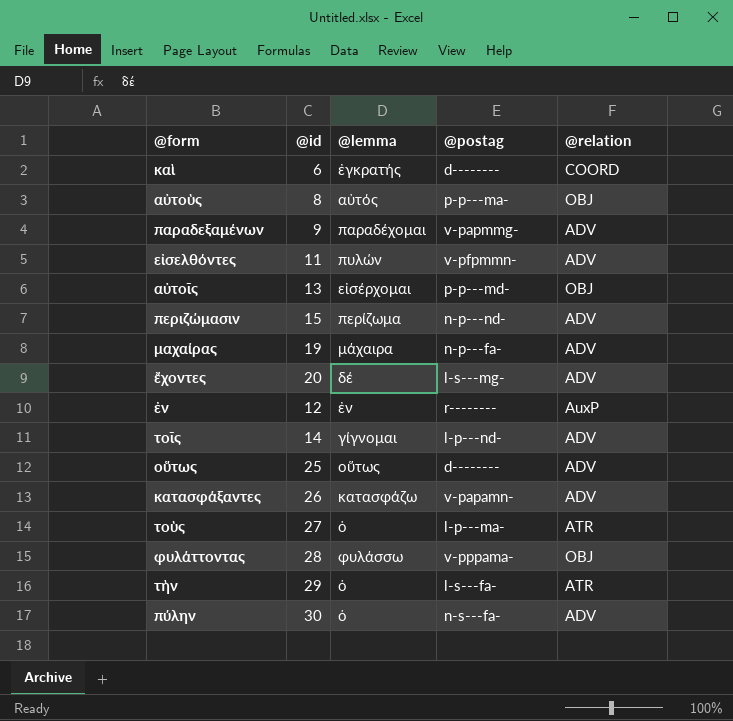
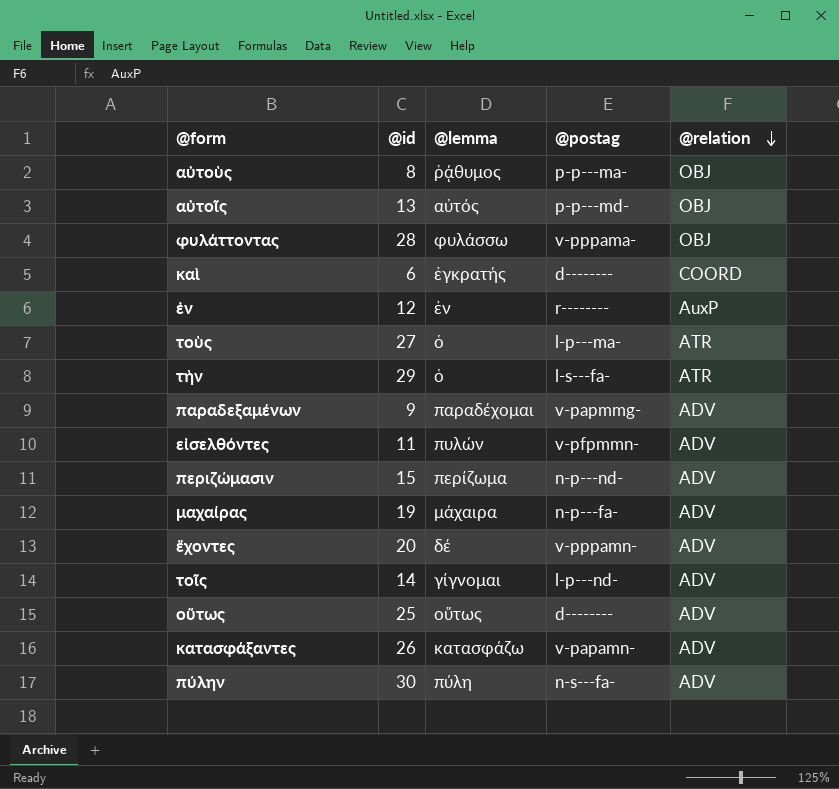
row order: none -> @relation descending
αὐτοὺς | @lemma: αὐτός -> ῥᾴθυμος
αὐτοῖς | @lemma: εἰσέρχομαι -> αὐτός
ἔχοντες | @postag: l-s---mg- -> v-pppamn-
πύλην | @lemma: ὁ -> πύλη

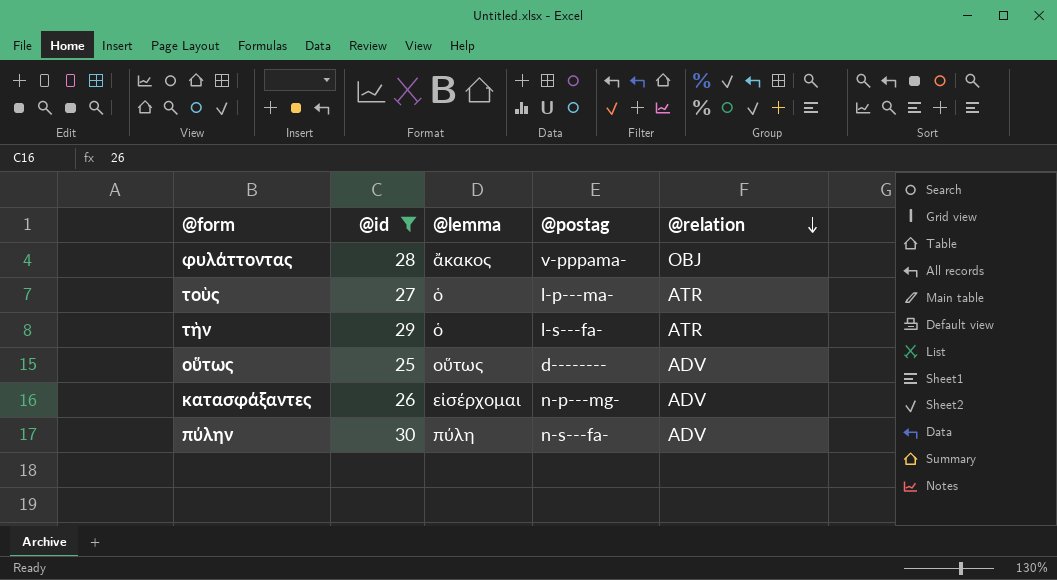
filter: none -> @id >= 25
φυλάττοντας | @lemma: φυλάσσω -> ἄκακος
κατασφάξαντες | @lemma: κατασφάζω -> εἰσέρχομαι
κατασφάξαντες | @postag: v-papamn- -> n-p---mg-

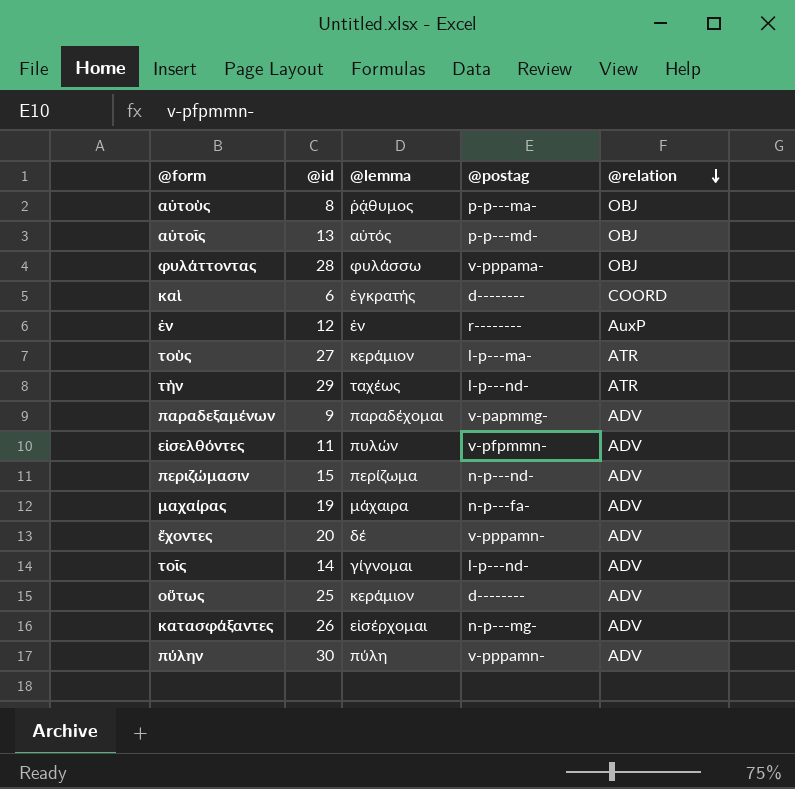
filter: @id >= 25 -> none
φυλάττοντας | @lemma: ἄκακος -> φυλάσσω
τοὺς | @lemma: ὁ -> κεράμιον
τὴν | @lemma: ὁ -> ταχέως
τὴν | @postag: l-s---fa- -> l-p---nd-
οὕτως | @lemma: οὕτως -> κεράμιον
πύλην | @postag: n-s---fa- -> v-pppamn-

